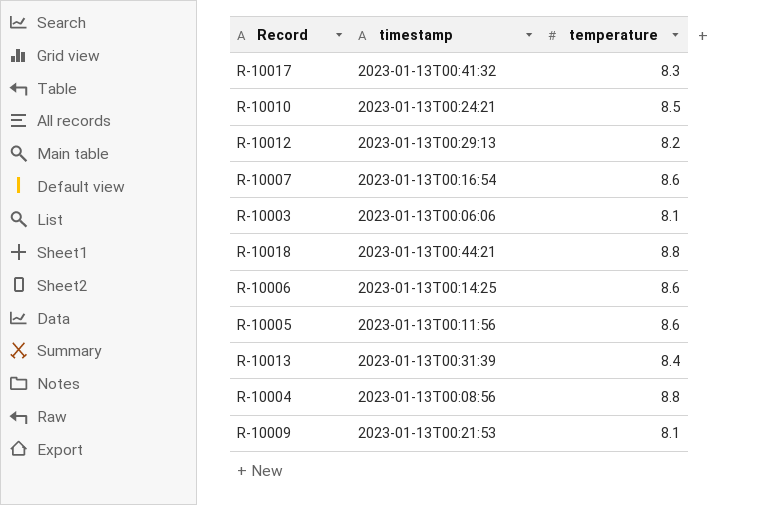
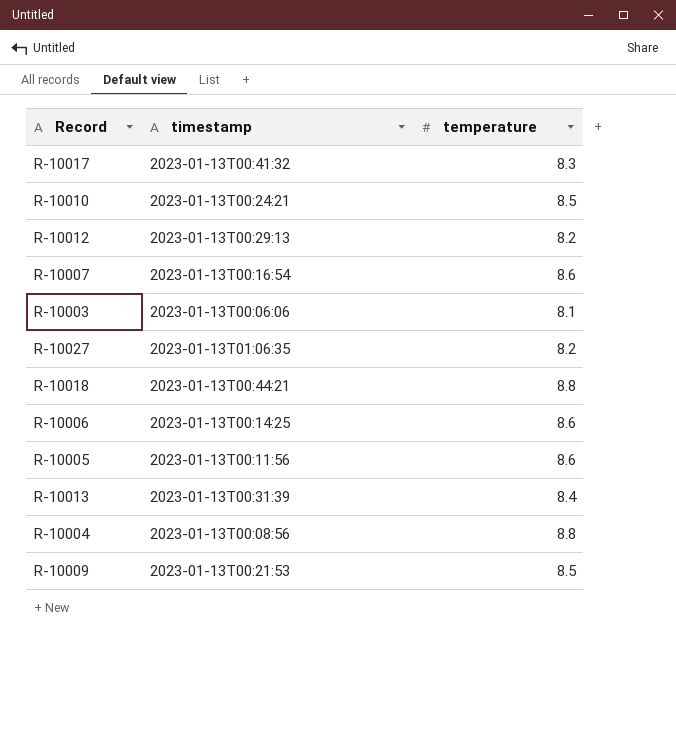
row R-10027: none -> 2023-01-13T01:06:35 | 8.2
R-10009 | temperature: 8.1 -> 8.5

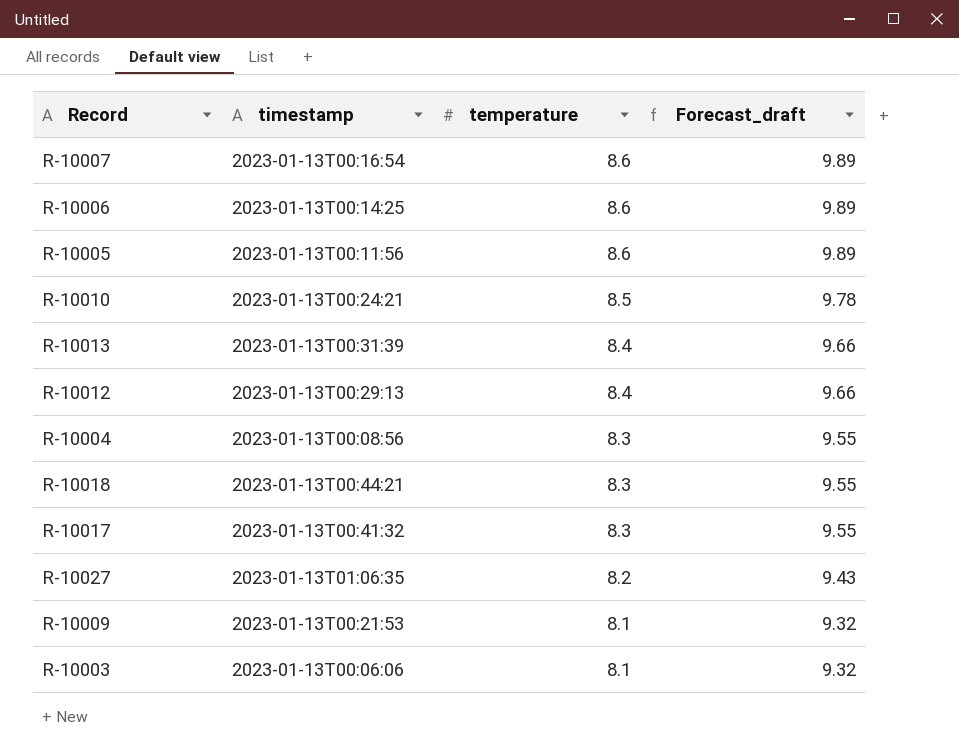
row order: none -> temperature descending
column Forecast_draft | formula: none -> [temperature] * 1.15
R-10012 | temperature: 8.2 -> 8.4
R-10004 | temperature: 8.8 -> 8.3
R-10018 | temperature: 8.8 -> 8.3
R-10009 | temperature: 8.5 -> 8.1

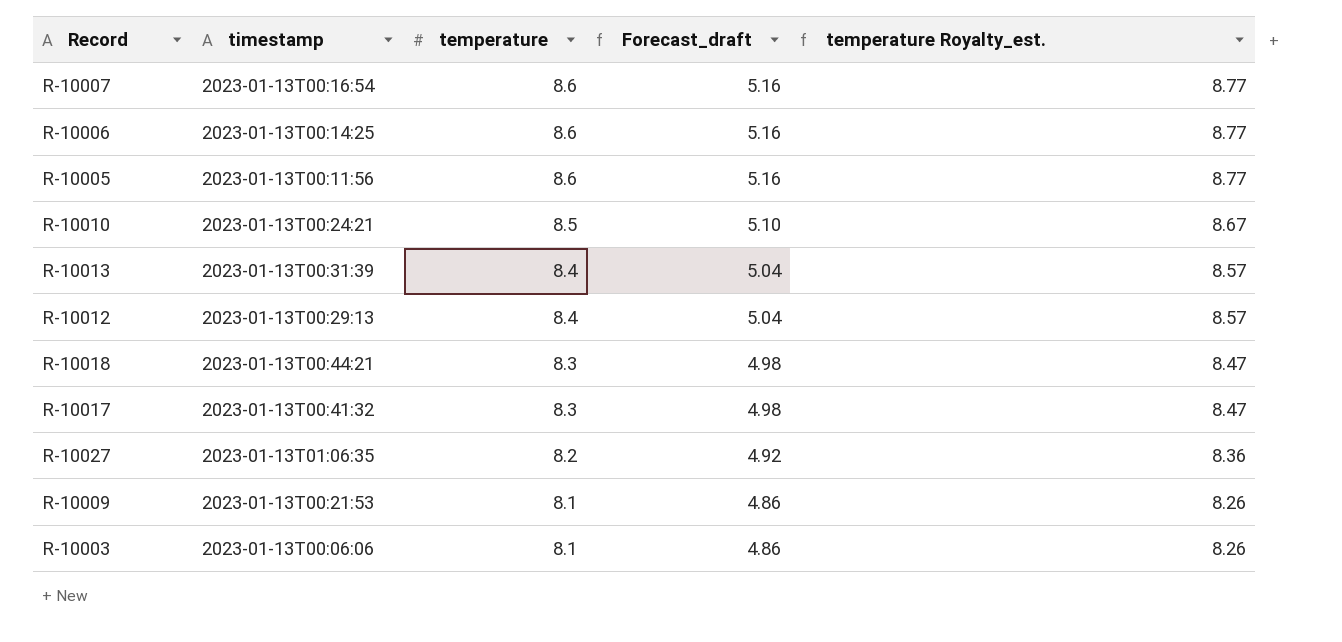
column Forecast_draft | formula: [temperature] * 1.15 -> [temperature] * 0.6
column temperature Royalty_est. | formula: none -> [temperature] * 1.02
row R-10004: 2023-01-13T00:08:56 | 8.3 | 9.55 -> none

